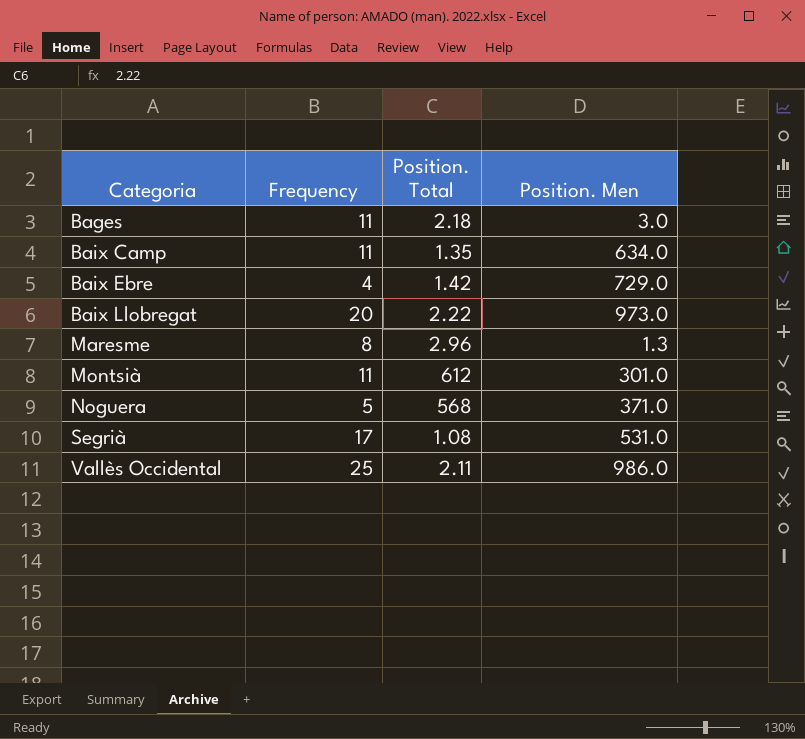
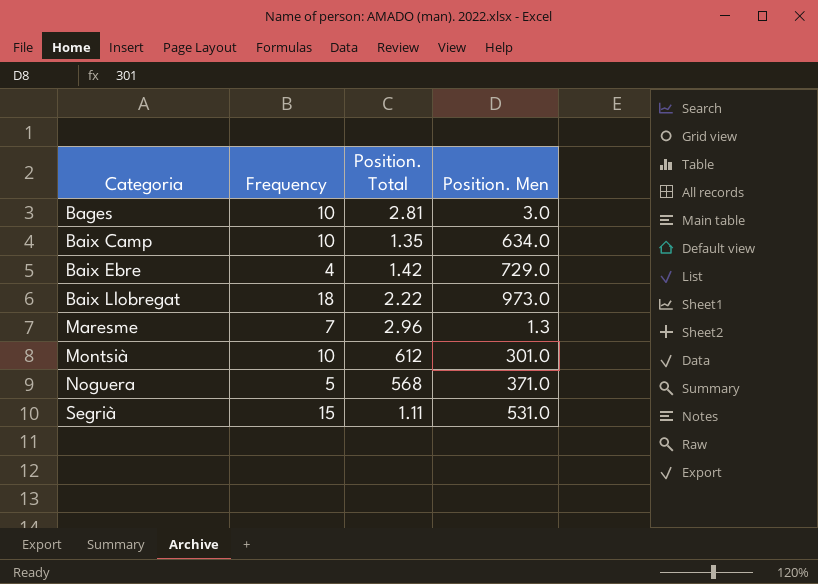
row Vallès Occidental: 25 | 2.11 | 986.0 -> none
Bages | Frequency: 11 -> 10
Bages | Position. Total: 2.18 -> 2.81
Baix Camp | Frequency: 11 -> 10
Baix Llobregat | Frequency: 20 -> 18
Maresme | Frequency: 8 -> 7
Montsià | Frequency: 11 -> 10
Segrià | Frequency: 17 -> 15
Segrià | Position. Total: 1.08 -> 1.11

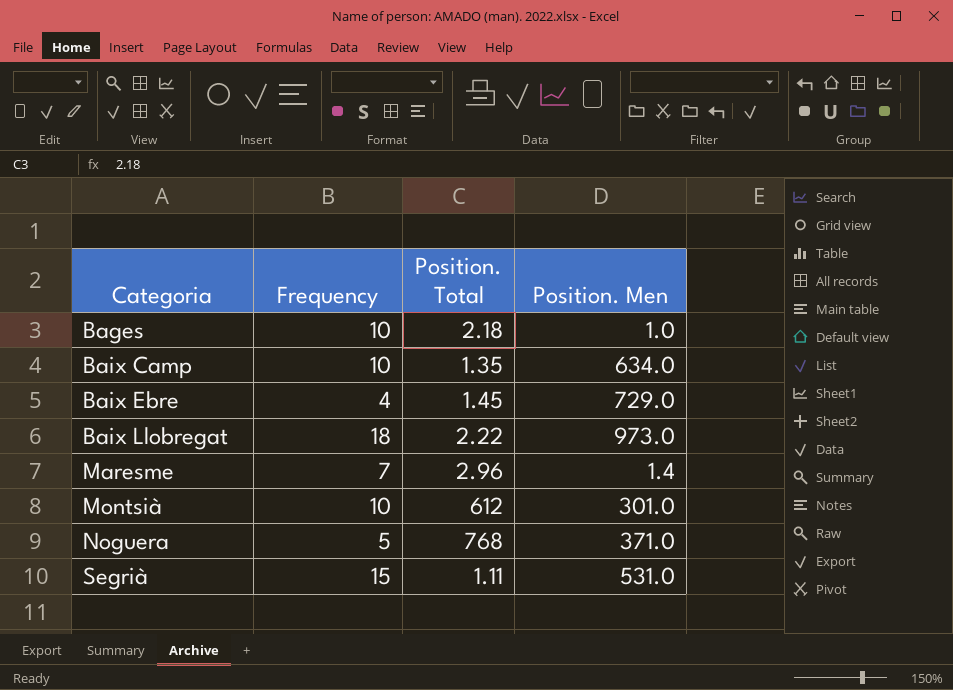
Bages | Position. Total: 2.81 -> 2.18
Bages | Position. Men: 3.0 -> 1.0
Baix Ebre | Position. Total: 1.42 -> 1.45
Maresme | Position. Men: 1.3 -> 1.4
Noguera | Position. Total: 568 -> 768

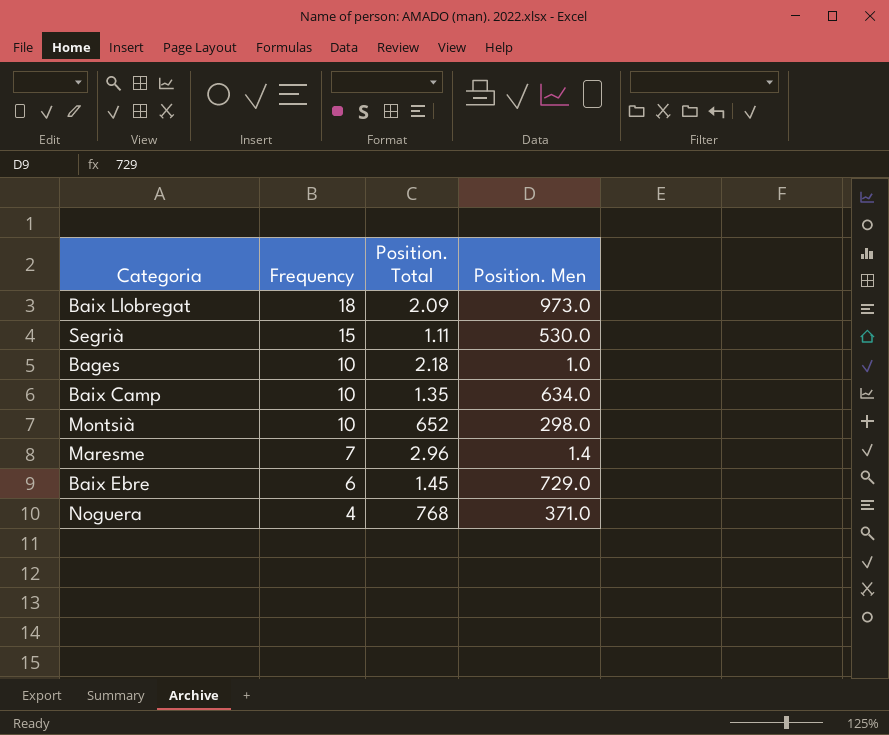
row order: Categoria ascending -> Frequency descending
Baix Llobregat | Position. Total: 2.22 -> 2.09
Segrià | Position. Men: 531.0 -> 530.0
Montsià | Position. Total: 612 -> 652
Montsià | Position. Men: 301.0 -> 298.0
Baix Ebre | Frequency: 4 -> 6
Noguera | Frequency: 5 -> 4

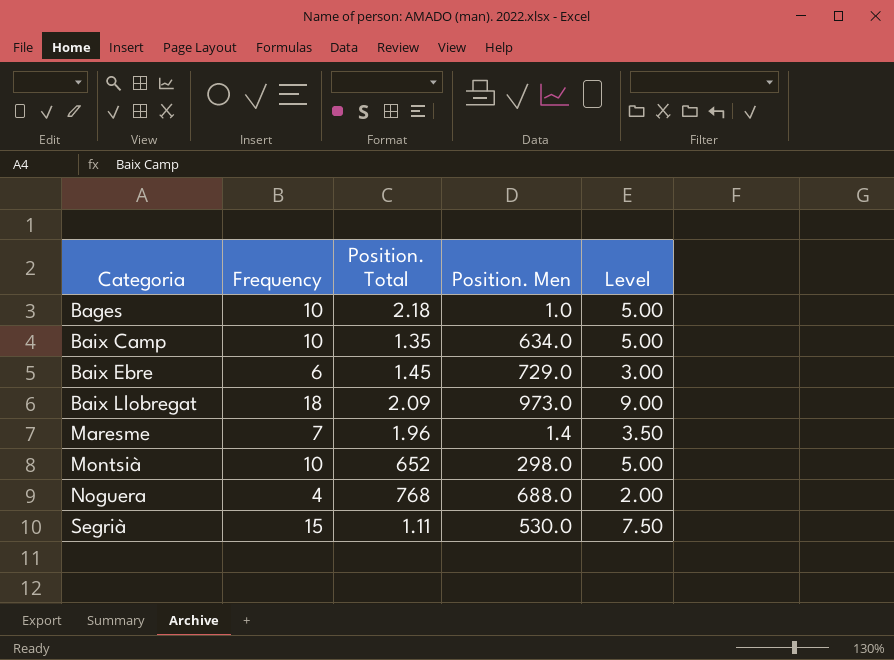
row order: Frequency descending -> Categoria ascending
column Level | formula: none -> [Frequency] * 0.5
Maresme | Position. Total: 2.96 -> 1.96
Noguera | Position. Men: 371.0 -> 688.0

